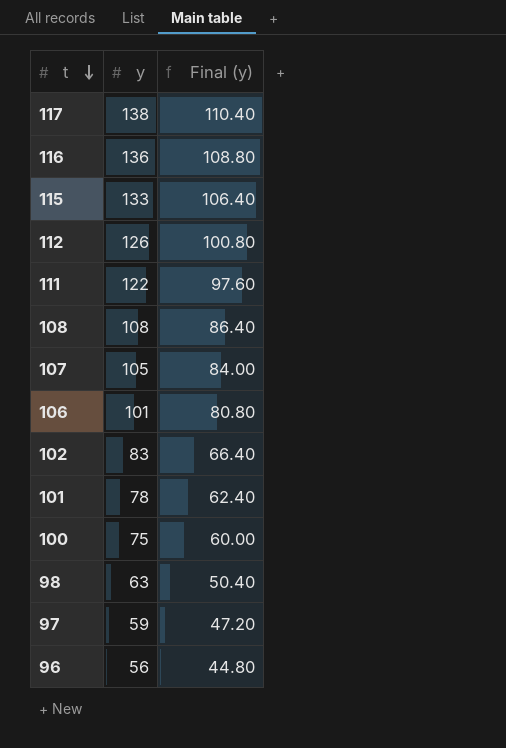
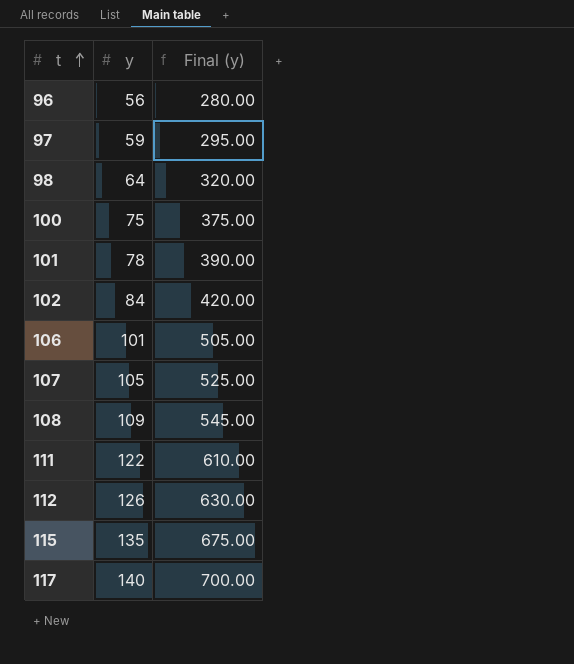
row order: t descending -> t ascending
column Final (y) | formula: [y] * 0.8 -> [y] * 5
row 116: 136 | 108.80 -> none
98 | y: 63 -> 64
102 | y: 83 -> 84
108 | y: 108 -> 109
115 | y: 133 -> 135
117 | y: 138 -> 140

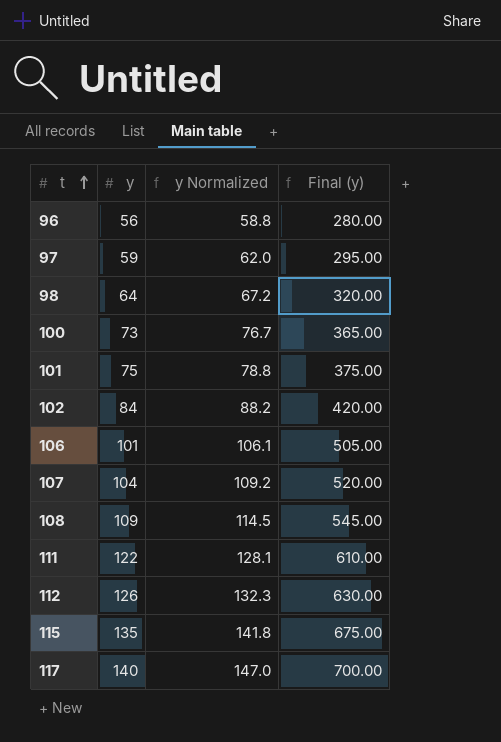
column y Normalized | formula: none -> [y] * 1.05
100 | y: 75 -> 73
100 | Final (y): 375.00 -> 365.00
101 | y: 78 -> 75
101 | Final (y): 390.00 -> 375.00
107 | y: 105 -> 104
107 | Final (y): 525.00 -> 520.00

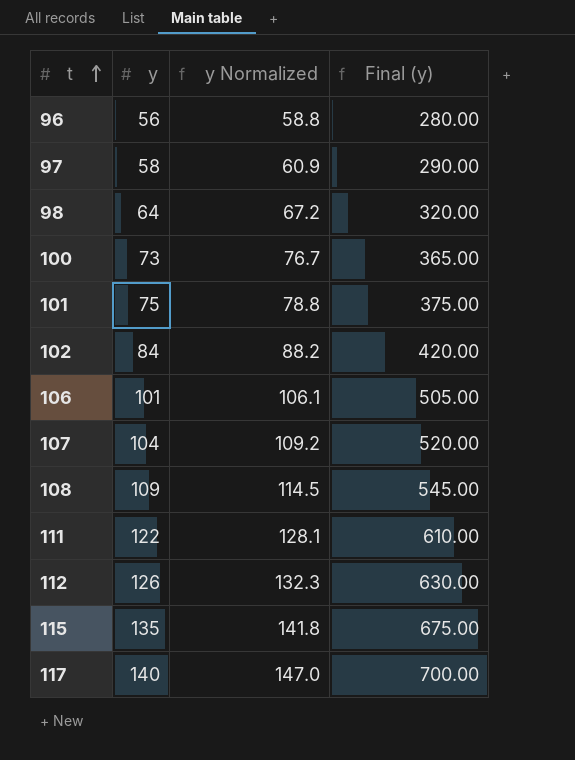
97 | y: 59 -> 58
97 | y Normalized: 62.0 -> 60.9
97 | Final (y): 295.00 -> 290.00

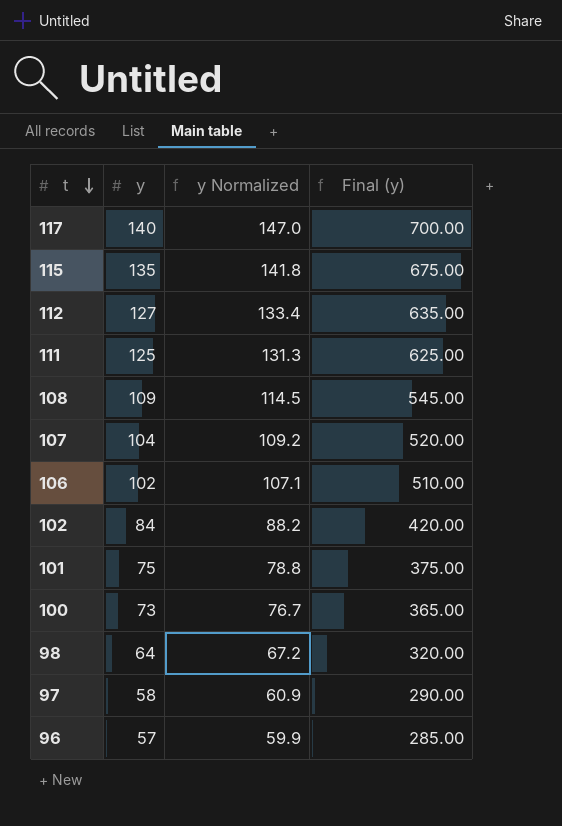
row order: t ascending -> t descending
112 | y: 126 -> 127
112 | y Normalized: 132.3 -> 133.4
112 | Final (y): 630.00 -> 635.00
111 | y: 122 -> 125
111 | y Normalized: 128.1 -> 131.3
111 | Final (y): 610.00 -> 625.00
106 | y: 101 -> 102
106 | y Normalized: 106.1 -> 107.1
106 | Final (y): 505.00 -> 510.00
96 | y: 56 -> 57
96 | y Normalized: 58.8 -> 59.9
96 | Final (y): 280.00 -> 285.00

